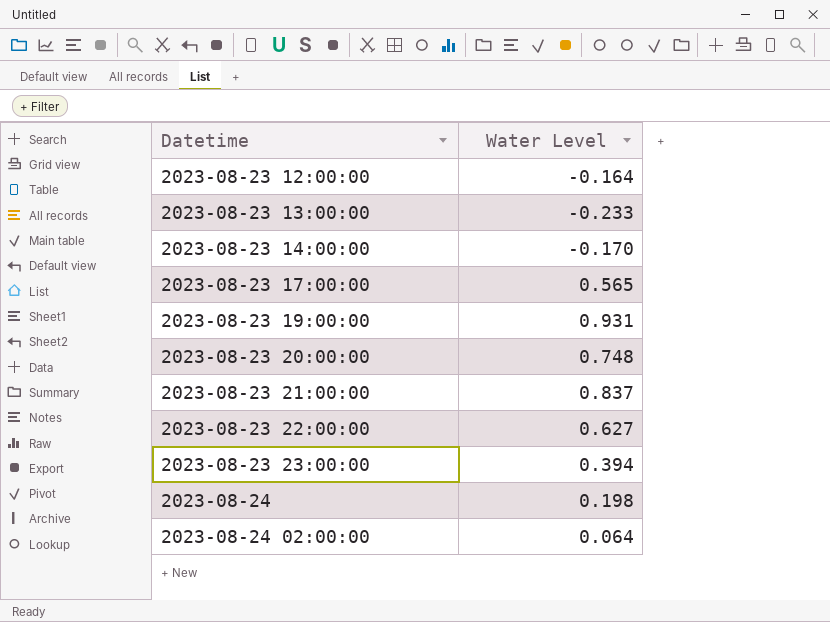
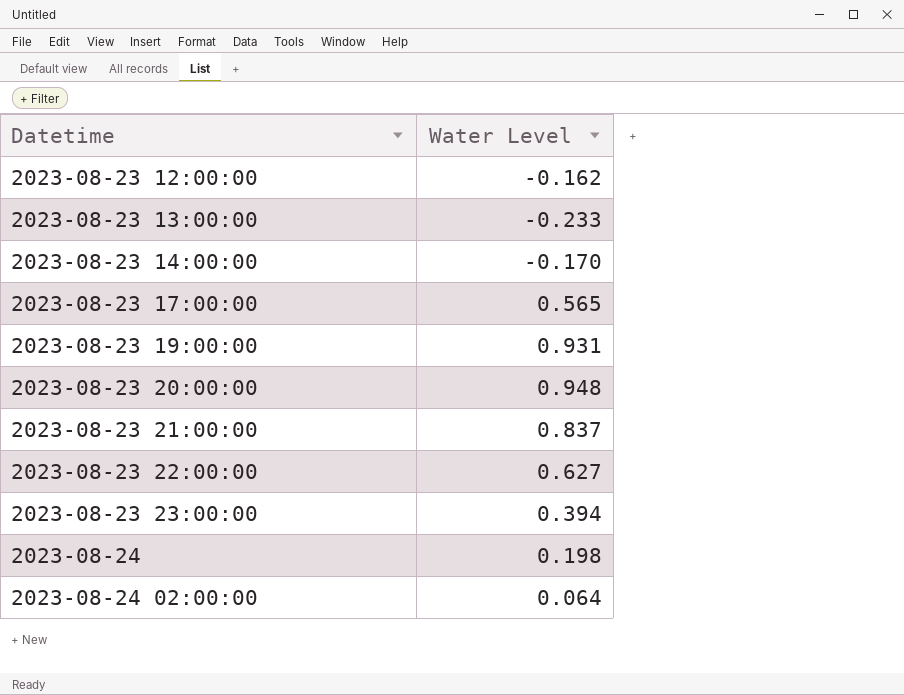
2023-08-23 12:00:00 | Water Level: -0.164 -> -0.162
2023-08-23 20:00:00 | Water Level: 0.748 -> 0.948

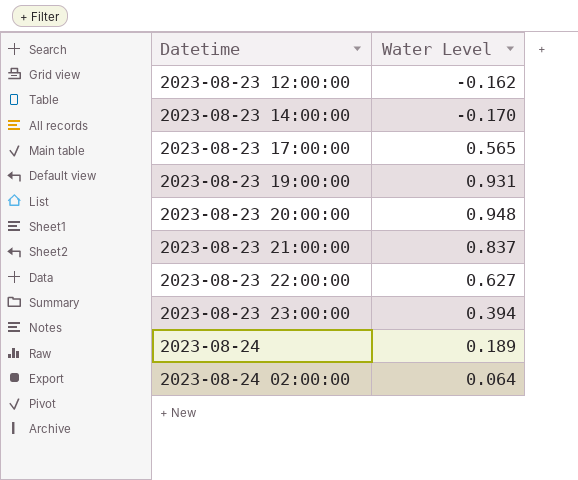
row 2023-08-23 13:00:00: -0.233 -> none
2023-08-24 | Water Level: 0.198 -> 0.189

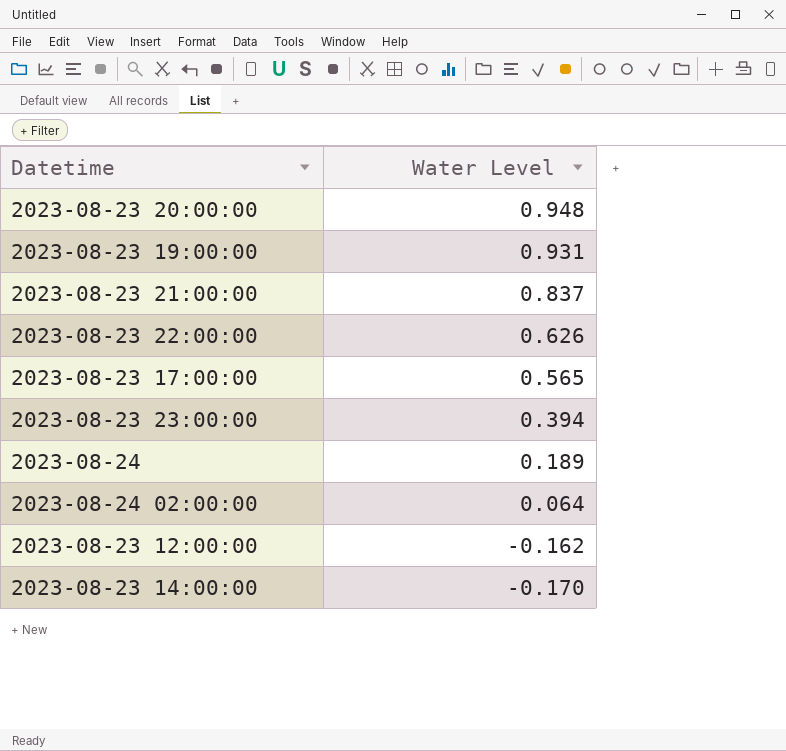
row order: Datetime ascending -> Water Level descending
2023-08-23 22:00:00 | Water Level: 0.627 -> 0.626

